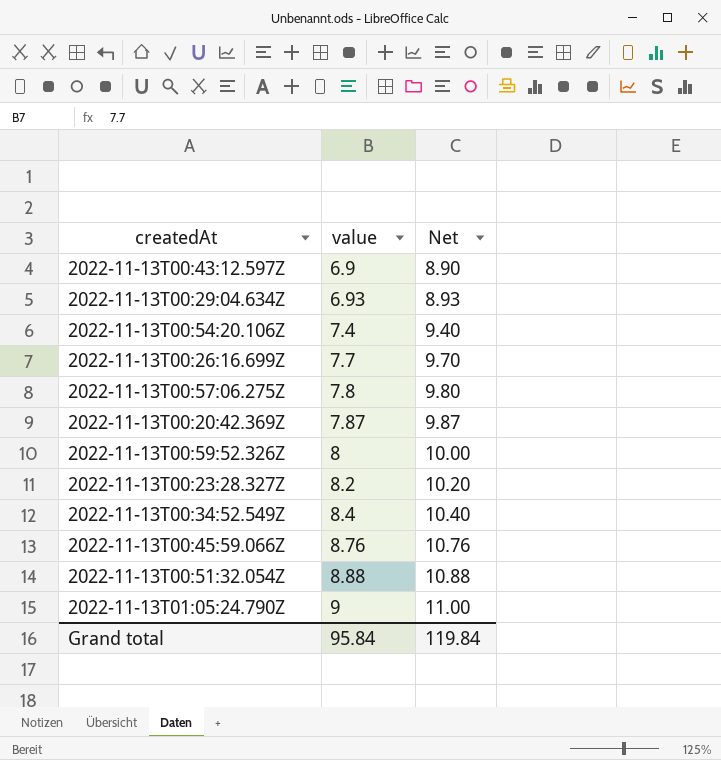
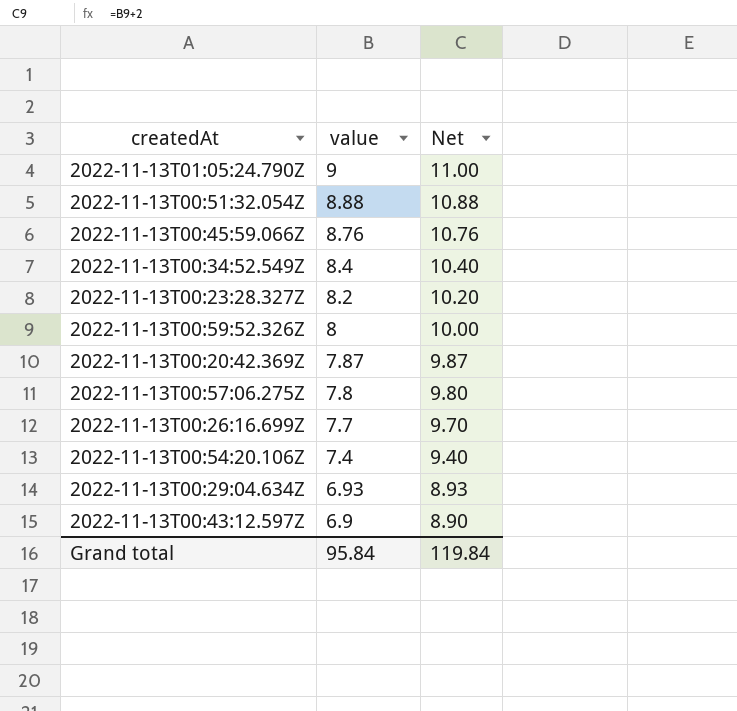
row order: value ascending -> value descending

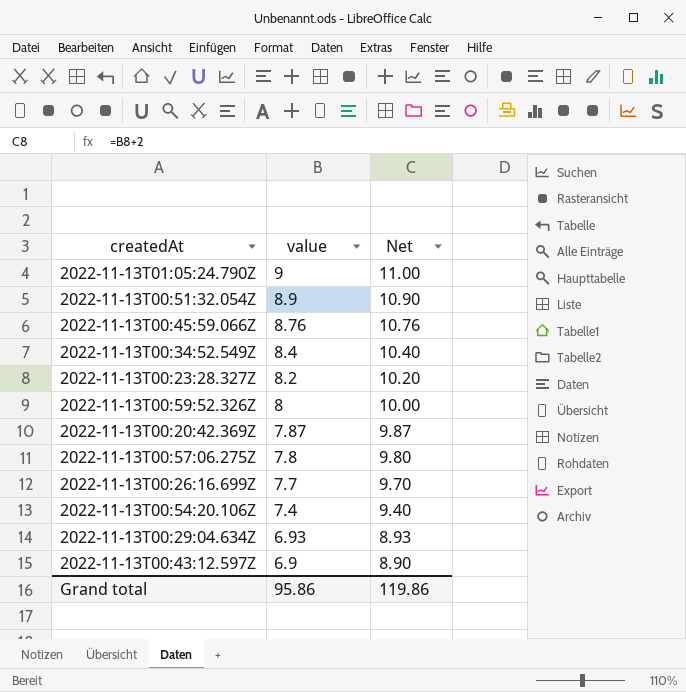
2022-11-13T00:51:32.054Z | value: 8.88 -> 8.9
2022-11-13T00:51:32.054Z | Net: 10.88 -> 10.90
Grand total | value: 95.84 -> 95.86
Grand total | Net: 119.84 -> 119.86

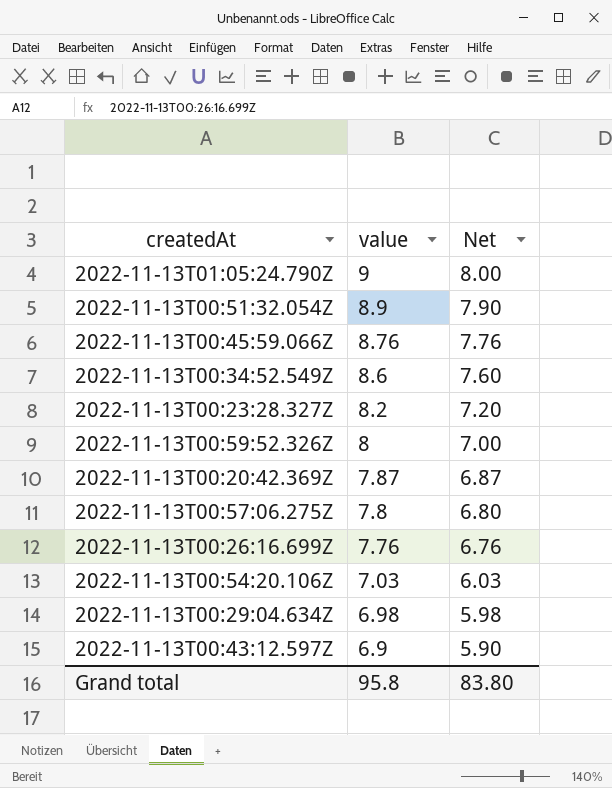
column Net | formula: [value] + 2 -> [value] - 1
2022-11-13T00:34:52.549Z | value: 8.4 -> 8.6
2022-11-13T00:26:16.699Z | value: 7.7 -> 7.76
2022-11-13T00:54:20.106Z | value: 7.4 -> 7.03
2022-11-13T00:29:04.634Z | value: 6.93 -> 6.98
Grand total | value: 95.86 -> 95.8
Grand total | Net: 119.86 -> 83.80

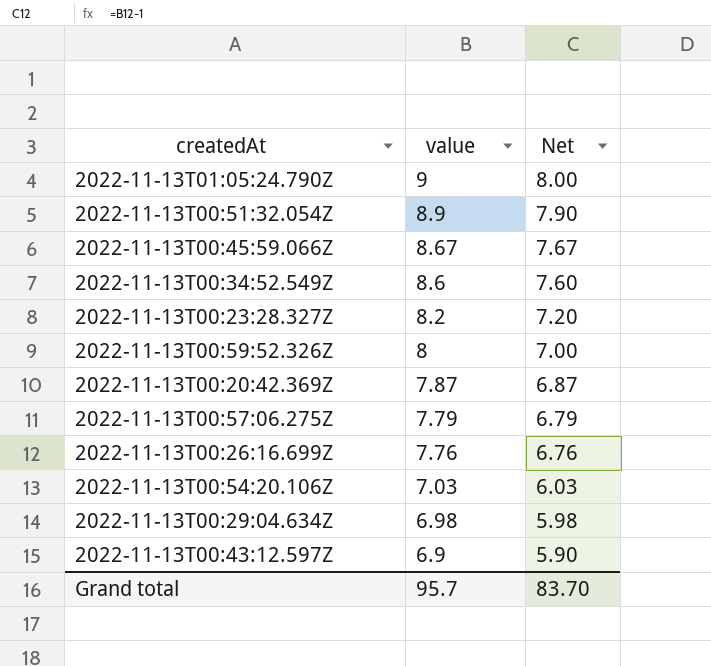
2022-11-13T00:45:59.066Z | value: 8.76 -> 8.67
2022-11-13T00:45:59.066Z | Net: 7.76 -> 7.67
2022-11-13T00:57:06.275Z | value: 7.8 -> 7.79
2022-11-13T00:57:06.275Z | Net: 6.80 -> 6.79
Grand total | value: 95.8 -> 95.7
Grand total | Net: 83.80 -> 83.70

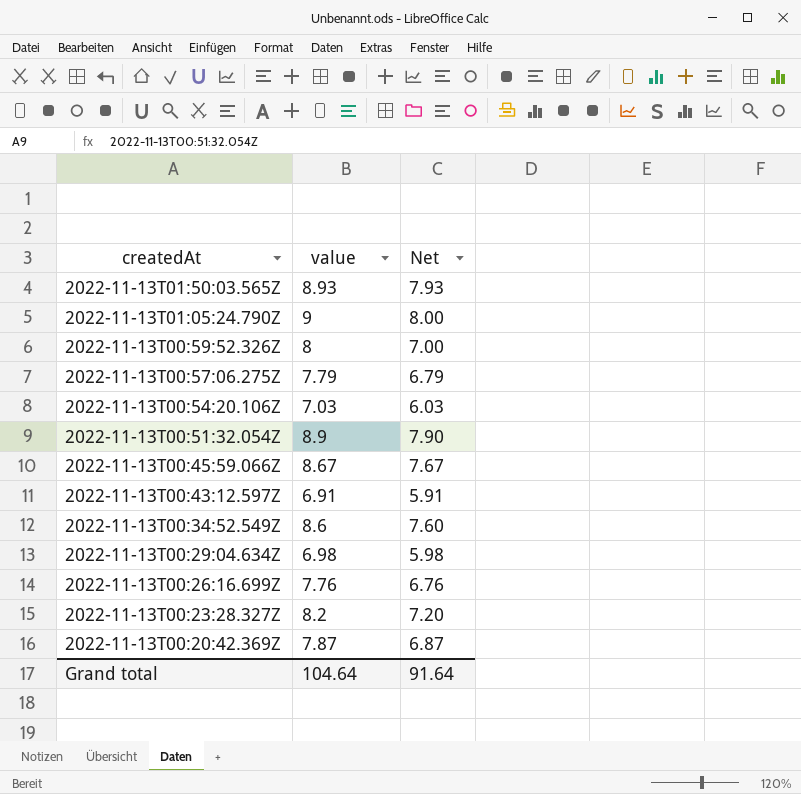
row order: value descending -> createdAt descending
row 2022-11-13T01:50:03.565Z: none -> 8.93 | 7.93
2022-11-13T00:43:12.597Z | value: 6.9 -> 6.91
2022-11-13T00:43:12.597Z | Net: 5.90 -> 5.91
Grand total | value: 95.7 -> 104.64
Grand total | Net: 83.70 -> 91.64

